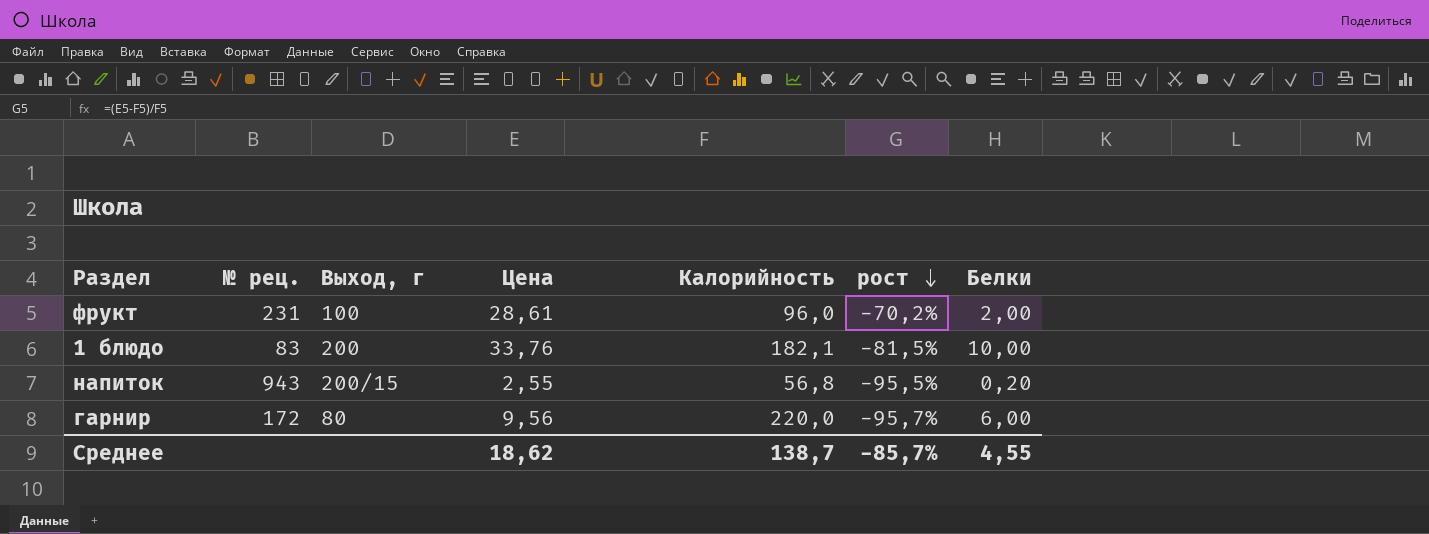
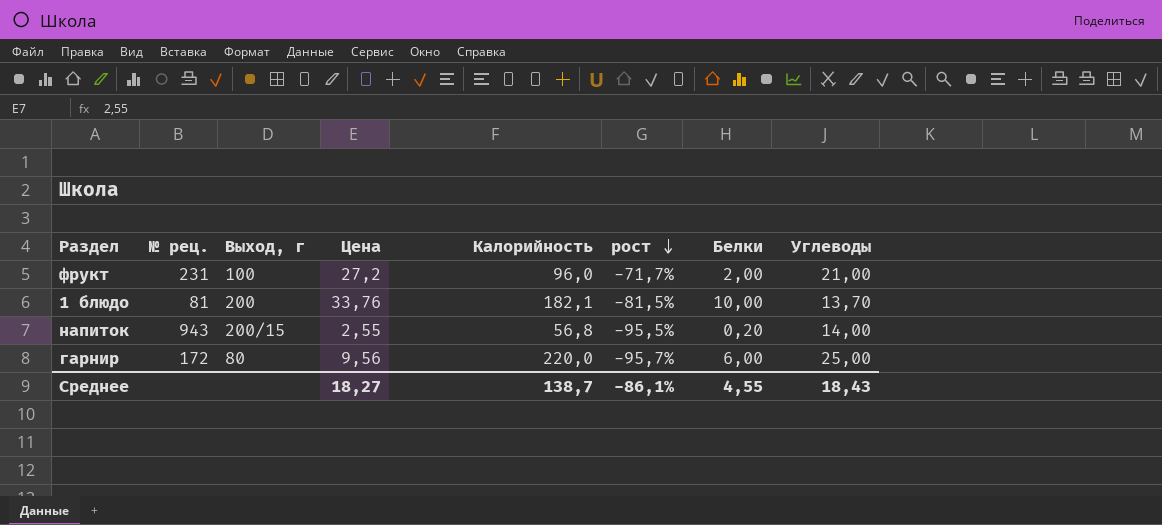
column Углеводы | position: none -> 8
фрукт | Цена: 28,61 -> 27,2
фрукт | рост: -70,2% -> -71,7%
1 блюдо | № рец.: 83 -> 81
Среднее | Цена: 18,62 -> 18,27
Среднее | рост: -85,7% -> -86,1%

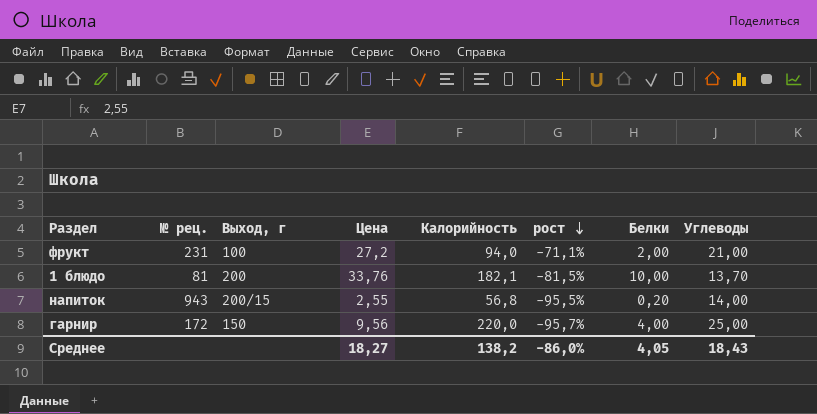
фрукт | Калорийность: 96,0 -> 94,0
фрукт | рост: -71,7% -> -71,1%
гарнир | Выход, г: 80 -> 150
гарнир | Белки: 6,00 -> 4,00
Среднее | Калорийность: 138,7 -> 138,2
Среднее | рост: -86,1% -> -86,0%
Среднее | Белки: 4,55 -> 4,05

